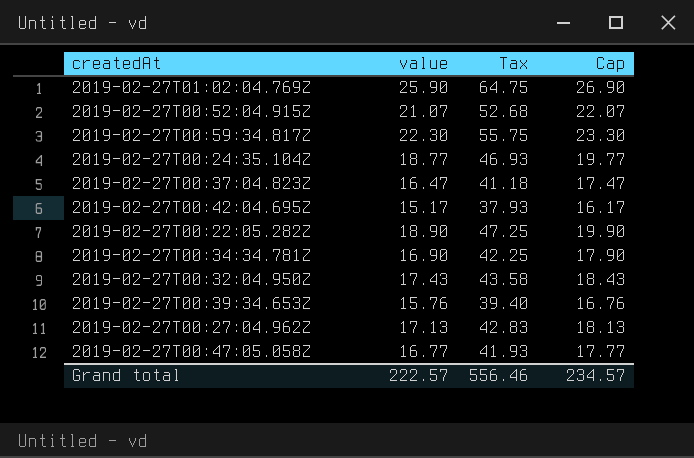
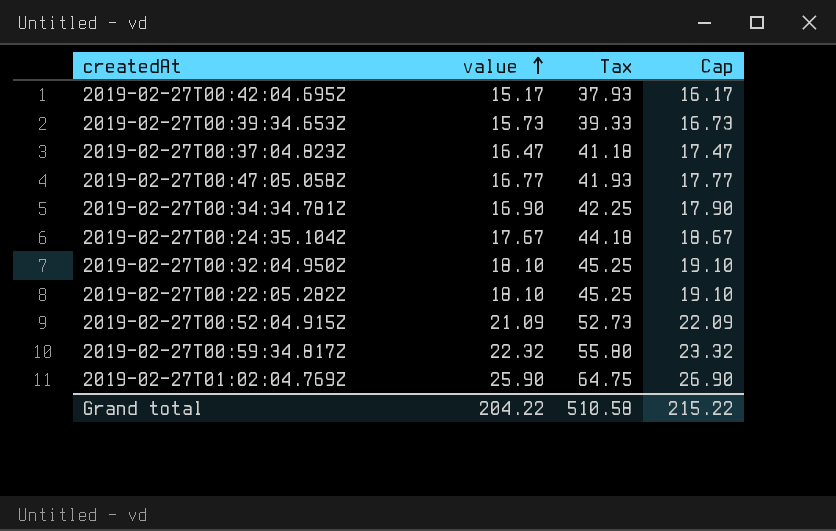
row order: none -> value ascending
row 2019-02-27T00:27:04.962Z: 17.13 | 42.83 | 18.13 -> none
2019-02-27T00:39:34.653Z | value: 15.76 -> 15.73
2019-02-27T00:39:34.653Z | Tax: 39.40 -> 39.33
2019-02-27T00:39:34.653Z | Cap: 16.76 -> 16.73
2019-02-27T00:24:35.104Z | value: 18.77 -> 17.67
2019-02-27T00:24:35.104Z | Tax: 46.93 -> 44.18
2019-02-27T00:24:35.104Z | Cap: 19.77 -> 18.67
2019-02-27T00:32:04.950Z | value: 17.43 -> 18.10
2019-02-27T00:32:04.950Z | Tax: 43.58 -> 45.25
2019-02-27T00:32:04.950Z | Cap: 18.43 -> 19.10
2019-02-27T00:22:05.282Z | value: 18.90 -> 18.10
2019-02-27T00:22:05.282Z | Tax: 47.25 -> 45.25
2019-02-27T00:22:05.282Z | Cap: 19.90 -> 19.10
2019-02-27T00:52:04.915Z | value: 21.07 -> 21.09
2019-02-27T00:52:04.915Z | Tax: 52.68 -> 52.73
2019-02-27T00:52:04.915Z | Cap: 22.07 -> 22.09
2019-02-27T00:59:34.817Z | value: 22.30 -> 22.32
2019-02-27T00:59:34.817Z | Tax: 55.75 -> 55.80
2019-02-27T00:59:34.817Z | Cap: 23.30 -> 23.32
Grand total | value: 222.57 -> 204.22
Grand total | Tax: 556.46 -> 510.58
Grand total | Cap: 234.57 -> 215.22

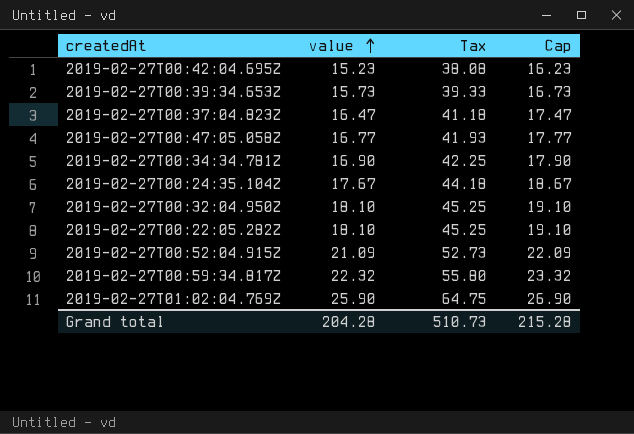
2019-02-27T00:42:04.695Z | value: 15.17 -> 15.23
2019-02-27T00:42:04.695Z | Tax: 37.93 -> 38.08
2019-02-27T00:42:04.695Z | Cap: 16.17 -> 16.23
Grand total | value: 204.22 -> 204.28
Grand total | Tax: 510.58 -> 510.73
Grand total | Cap: 215.22 -> 215.28

